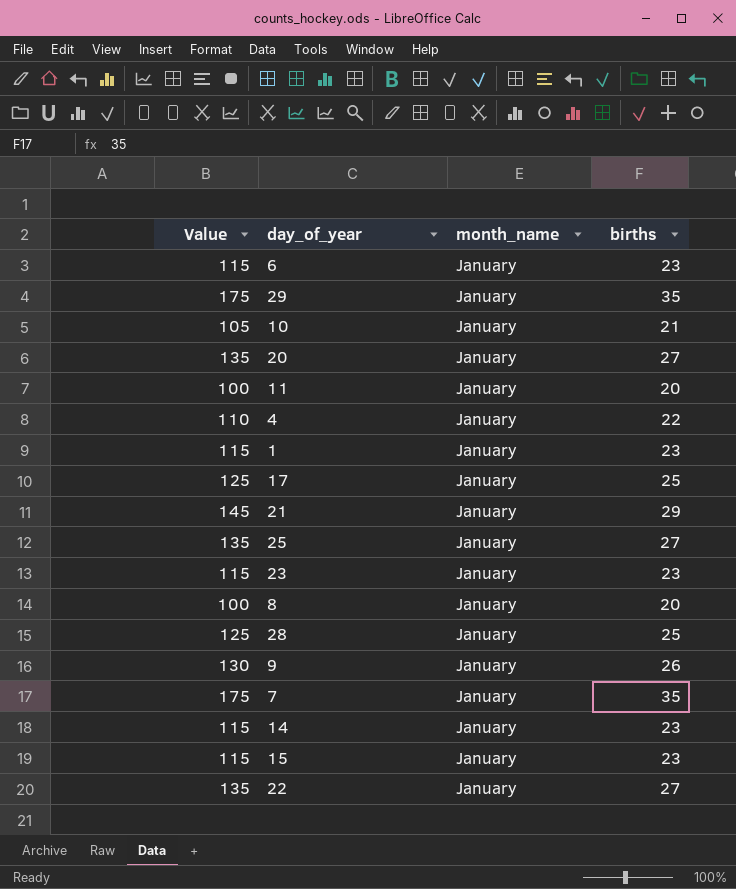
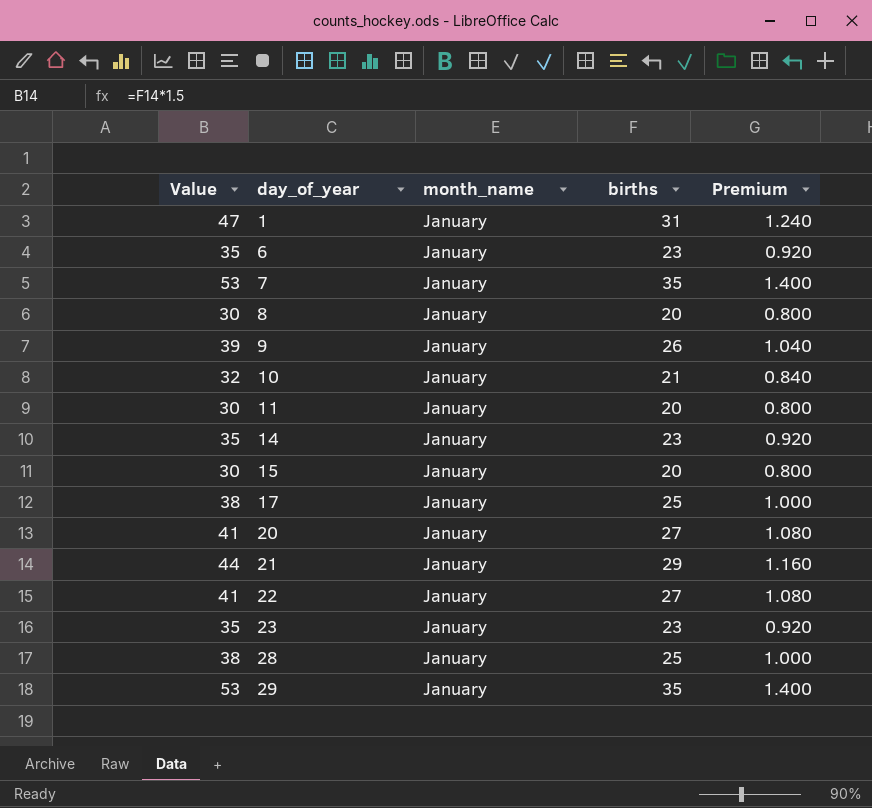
row order: none -> day_of_year ascending
column Value | formula: [births] * 5 -> [births] * 1.5
column Premium | formula: none -> [births] * 0.04
row 4: 110 | January | 22 -> none
row 25: 135 | January | 27 -> none
1 | births: 23 -> 31
15 | births: 23 -> 20

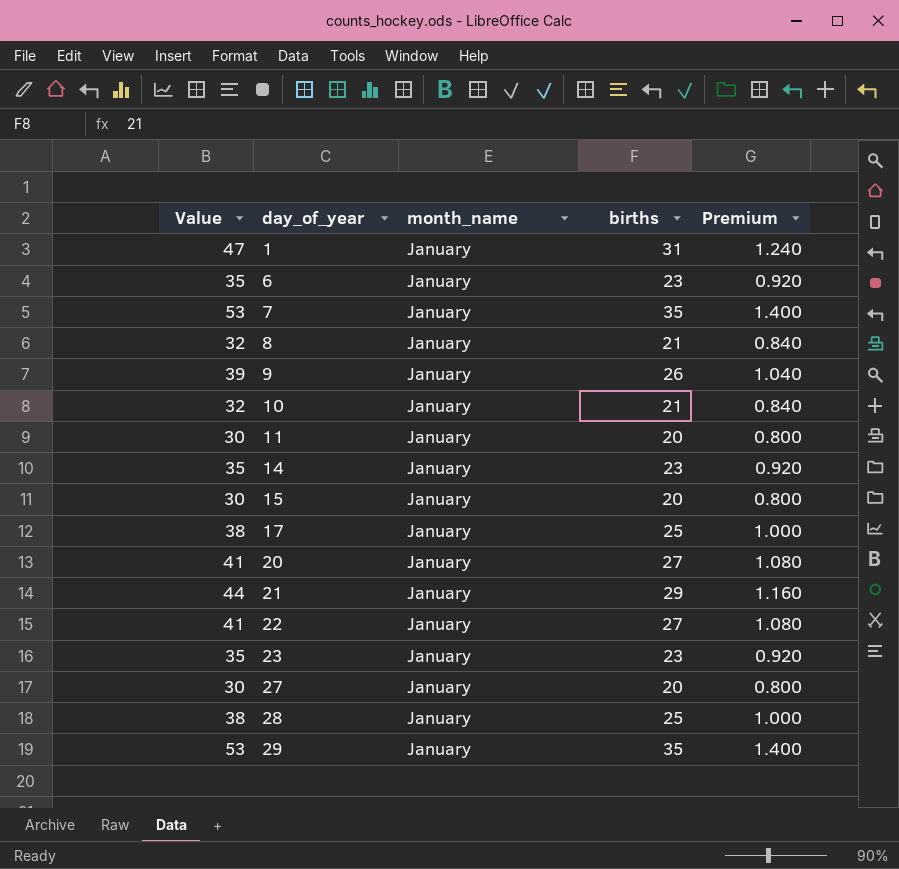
8 | Value: 30 -> 32
8 | births: 20 -> 21
8 | Premium: 0.800 -> 0.840
row 27: none -> 30 | January | 20 | 0.800

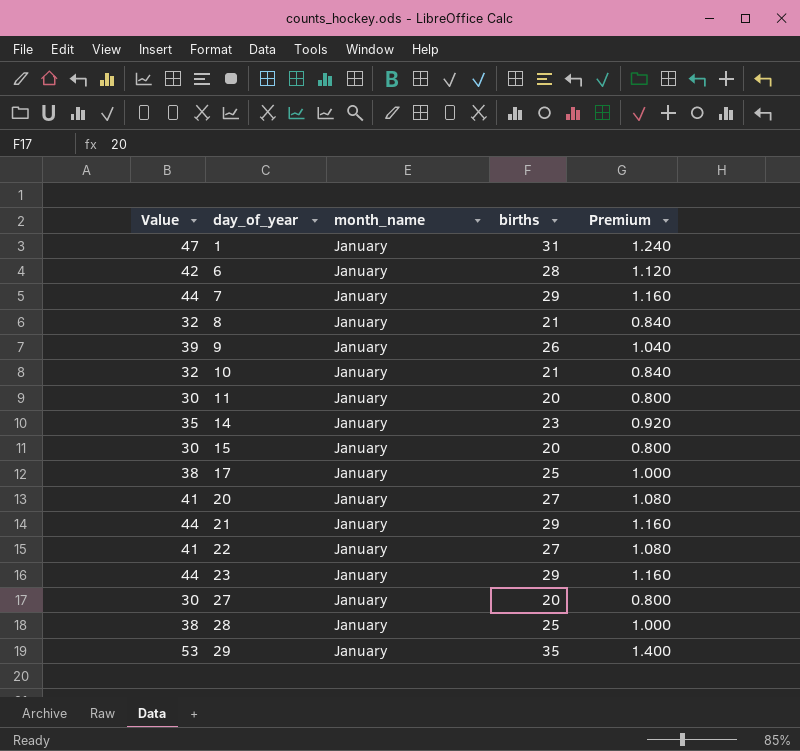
6 | Value: 35 -> 42
6 | births: 23 -> 28
6 | Premium: 0.920 -> 1.120
7 | Value: 53 -> 44
7 | births: 35 -> 29
7 | Premium: 1.400 -> 1.160
23 | Value: 35 -> 44
23 | births: 23 -> 29
23 | Premium: 0.920 -> 1.160

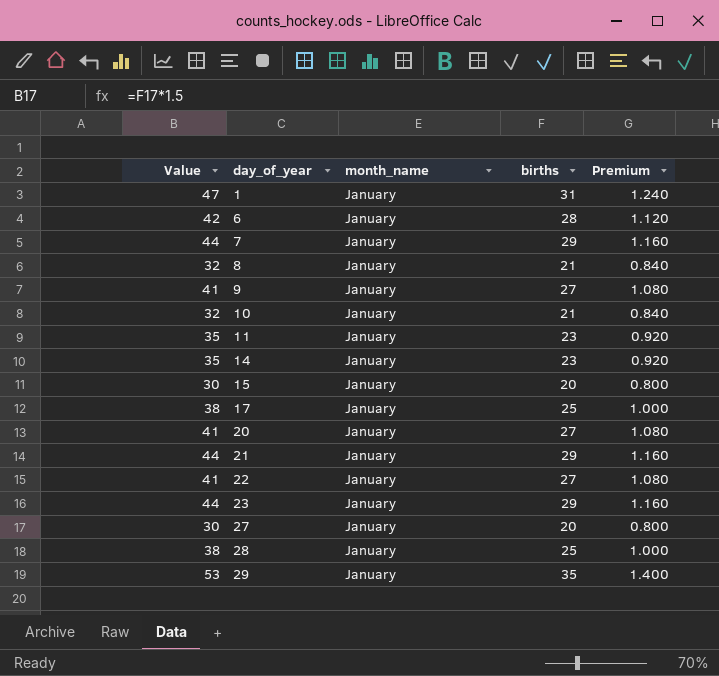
9 | Value: 39 -> 41
9 | births: 26 -> 27
9 | Premium: 1.040 -> 1.080
11 | Value: 30 -> 35
11 | births: 20 -> 23
11 | Premium: 0.800 -> 0.920

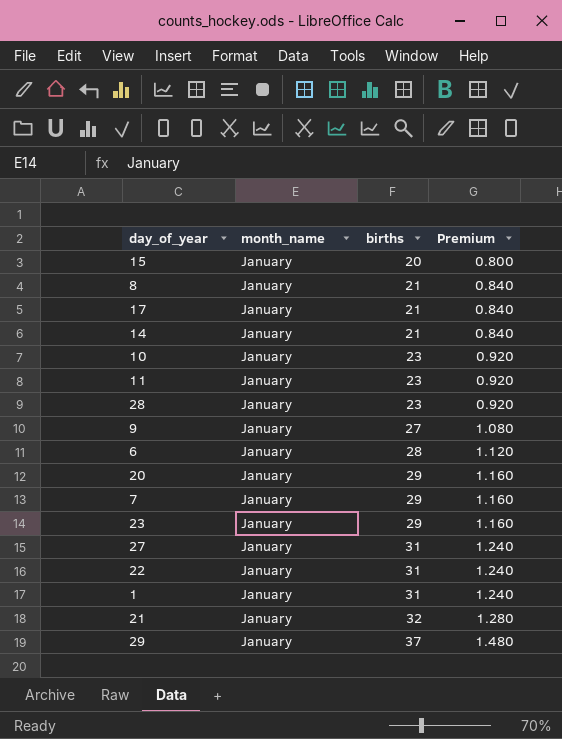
row order: day_of_year ascending -> births ascending
column Value | formula: [births] * 1.5 -> none
17 | births: 25 -> 21
17 | Premium: 1.000 -> 0.840
14 | births: 23 -> 21
14 | Premium: 0.920 -> 0.840
10 | births: 21 -> 23
10 | Premium: 0.840 -> 0.920
28 | births: 25 -> 23
28 | Premium: 1.000 -> 0.920
20 | births: 27 -> 29
20 | Premium: 1.080 -> 1.160
27 | births: 20 -> 31
27 | Premium: 0.800 -> 1.240
22 | births: 27 -> 31
22 | Premium: 1.080 -> 1.240
21 | births: 29 -> 32
21 | Premium: 1.160 -> 1.280
29 | births: 35 -> 37
29 | Premium: 1.400 -> 1.480

